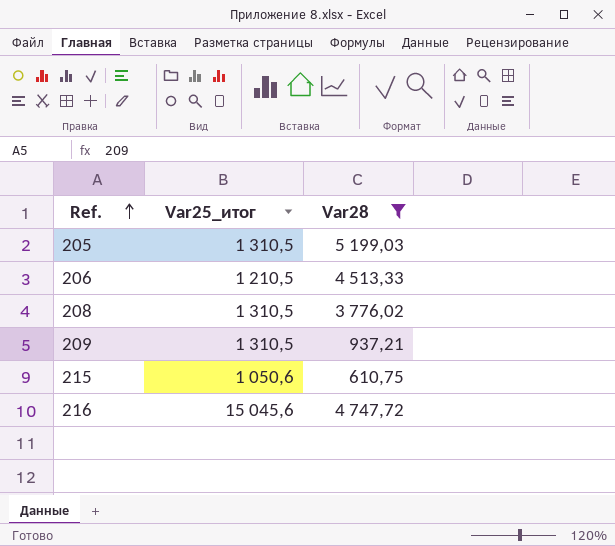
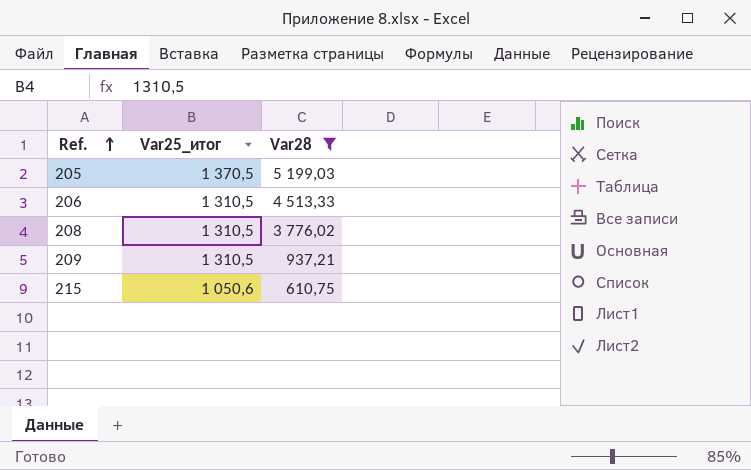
row 216: 15 045,6 | 4 747,72 -> none
205 | Var25_итог: 1 310,5 -> 1 370,5
206 | Var25_итог: 1 210,5 -> 1 310,5

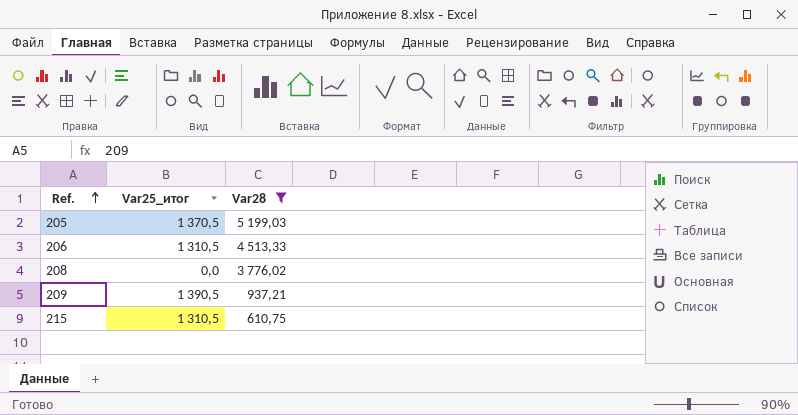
208 | Var25_итог: 1 310,5 -> 0,0
209 | Var25_итог: 1 310,5 -> 1 390,5
215 | Var25_итог: 1 050,6 -> 1 310,5

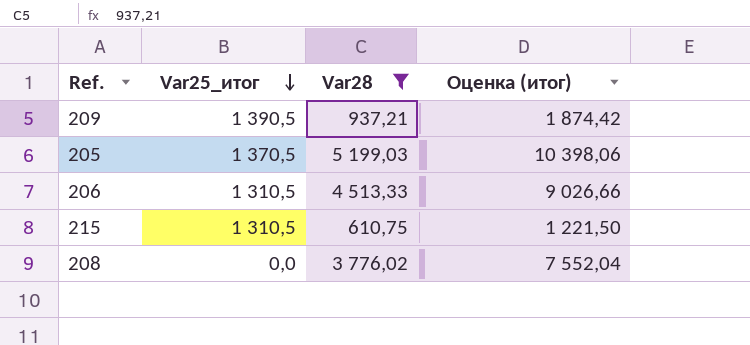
row order: Ref. ascending -> Var25_итог descending
column Оценка (итог) | formula: none -> [Var28] * 2

